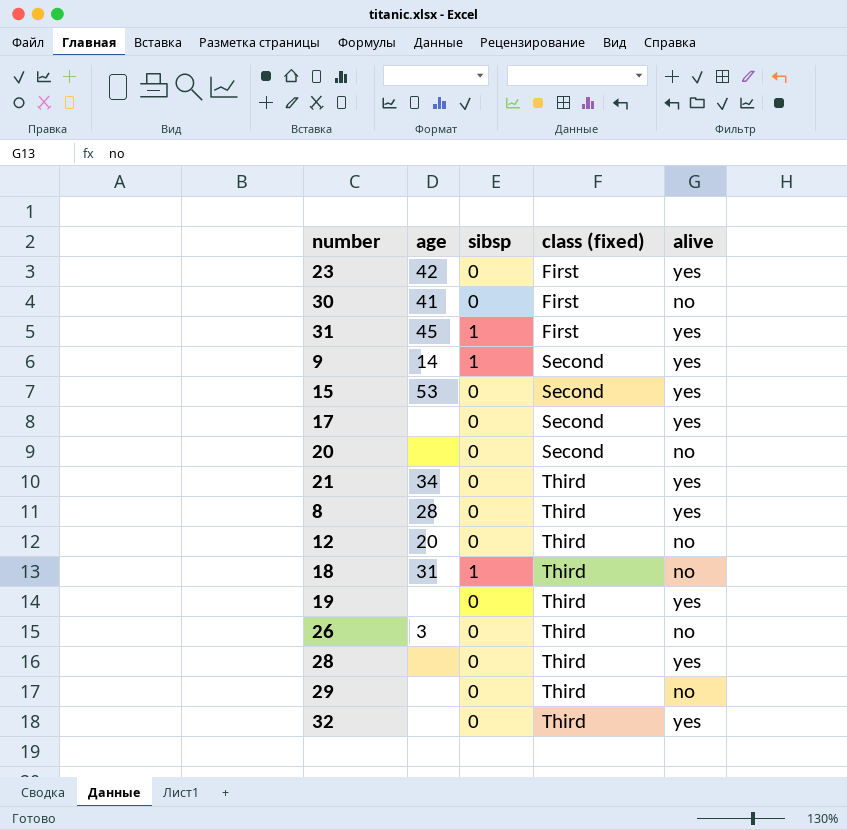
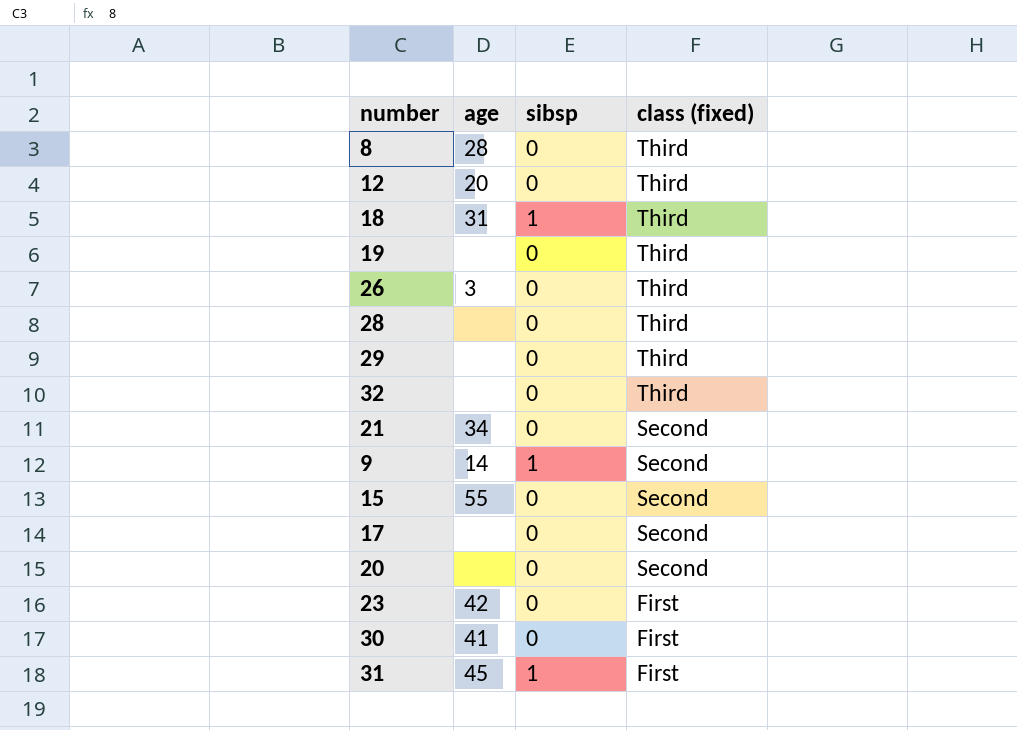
row order: class (fixed) ascending -> class (fixed) descending
column alive | position: 5 -> none
21 | class (fixed): Third -> Second
15 | age: 53 -> 55

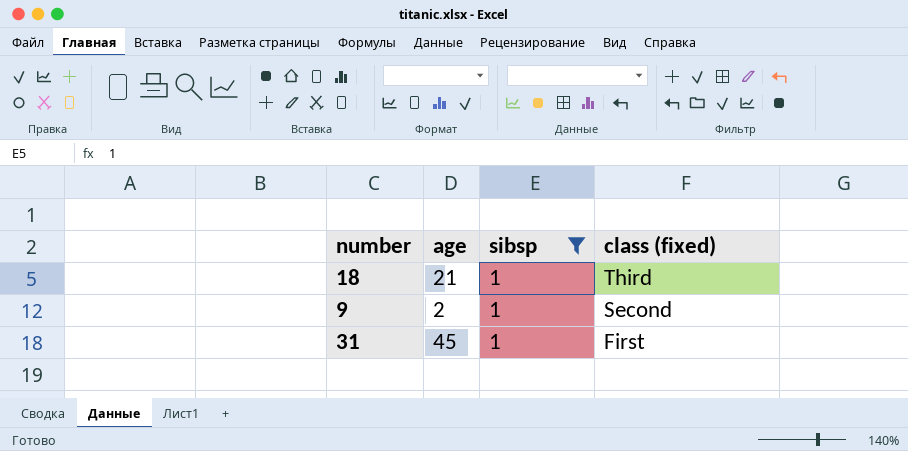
filter: none -> sibsp = 1
18 | age: 31 -> 21
9 | age: 14 -> 2

